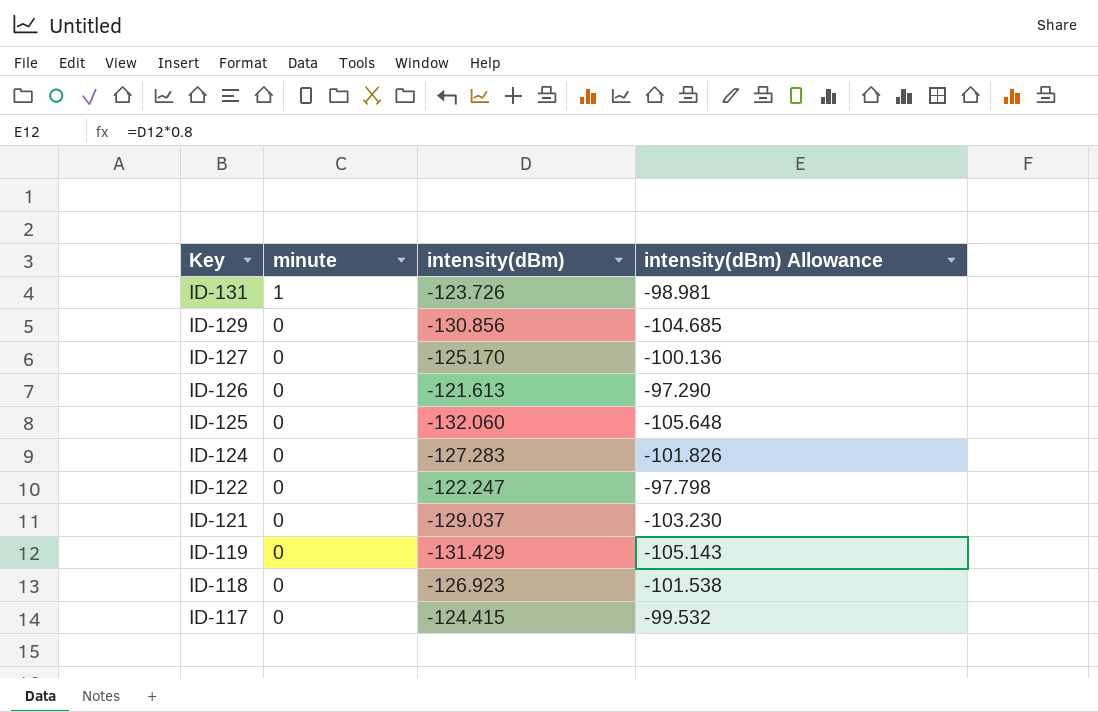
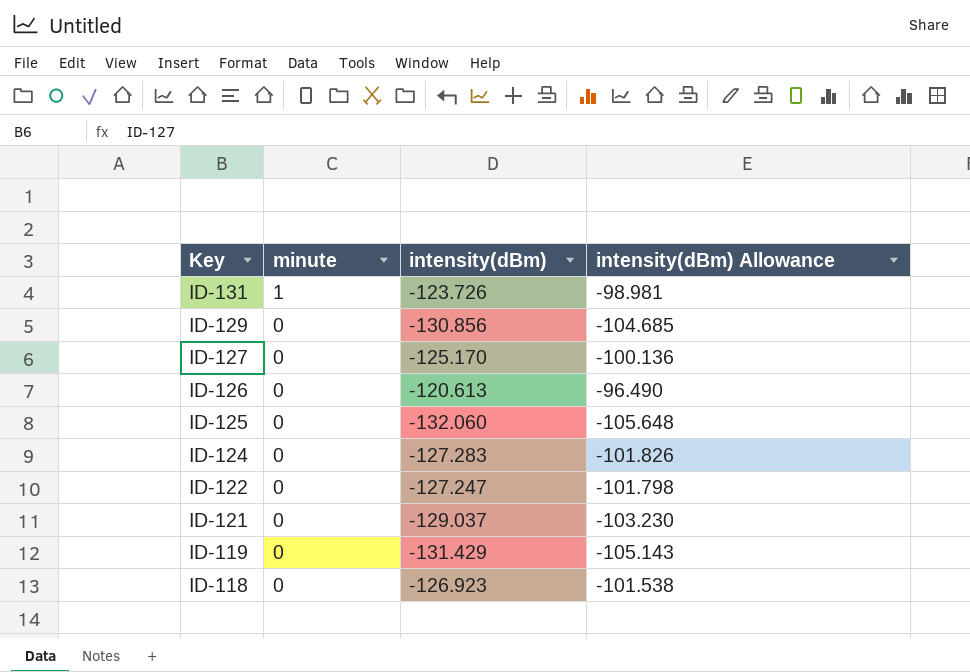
row ID-117: 0 | -124.415 | -99.532 -> none
ID-126 | intensity(dBm): -121.613 -> -120.613
ID-126 | intensity(dBm) Allowance: -97.290 -> -96.490
ID-122 | intensity(dBm): -122.247 -> -127.247
ID-122 | intensity(dBm) Allowance: -97.798 -> -101.798

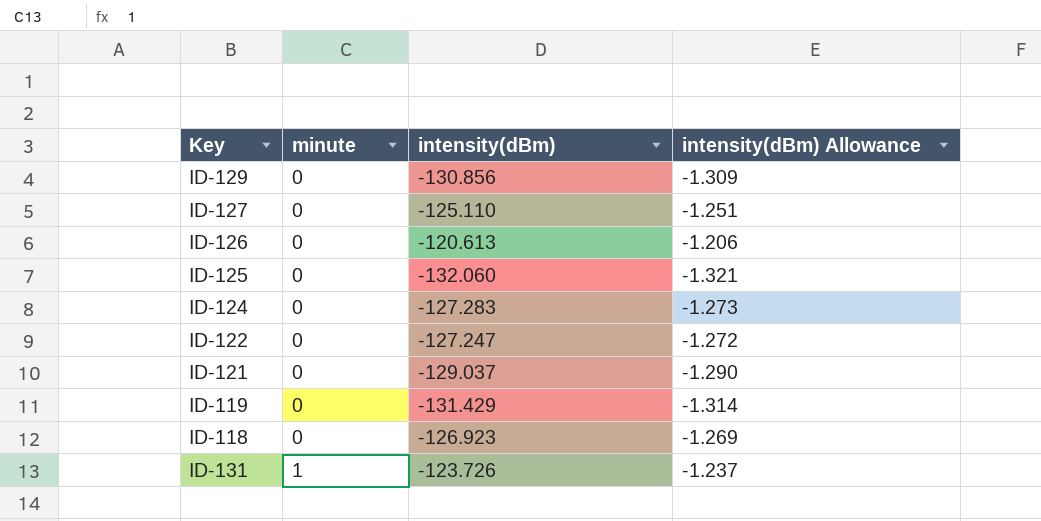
row order: Key descending -> minute ascending
column intensity(dBm) Allowance | formula: [intensity(dBm)] * 0.8 -> [intensity(dBm)] * 0.01
ID-127 | intensity(dBm): -125.170 -> -125.110

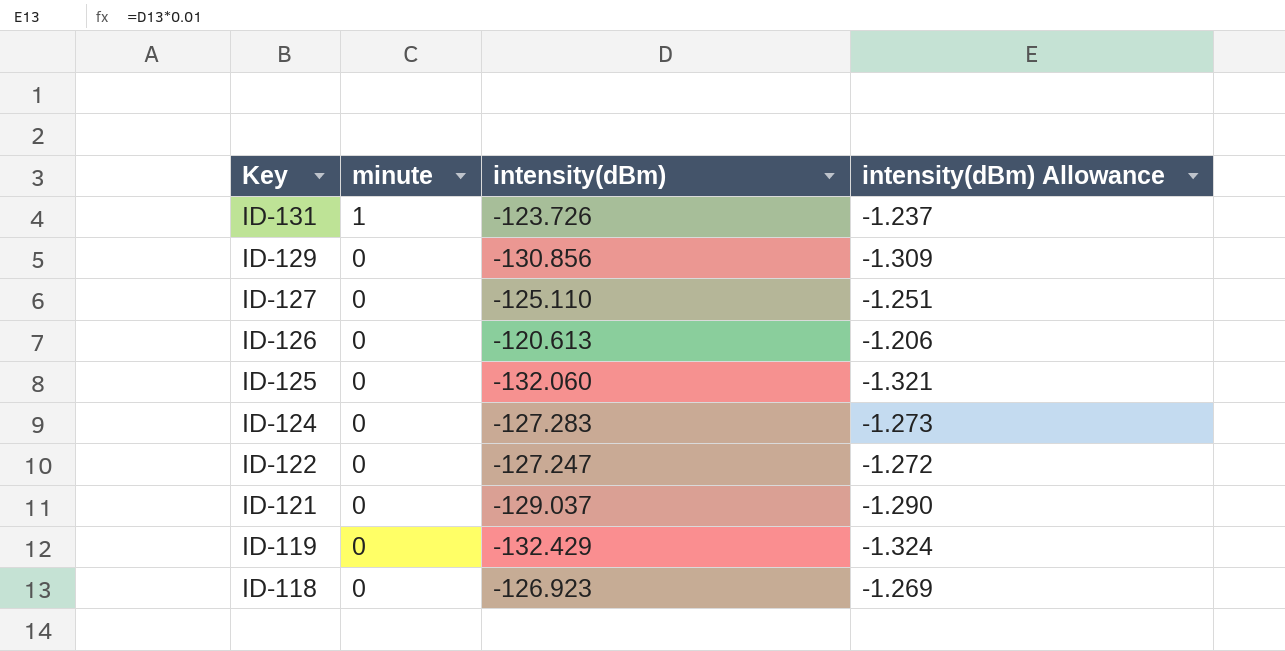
row order: minute ascending -> Key descending
ID-119 | intensity(dBm): -131.429 -> -132.429
ID-119 | intensity(dBm) Allowance: -1.314 -> -1.324

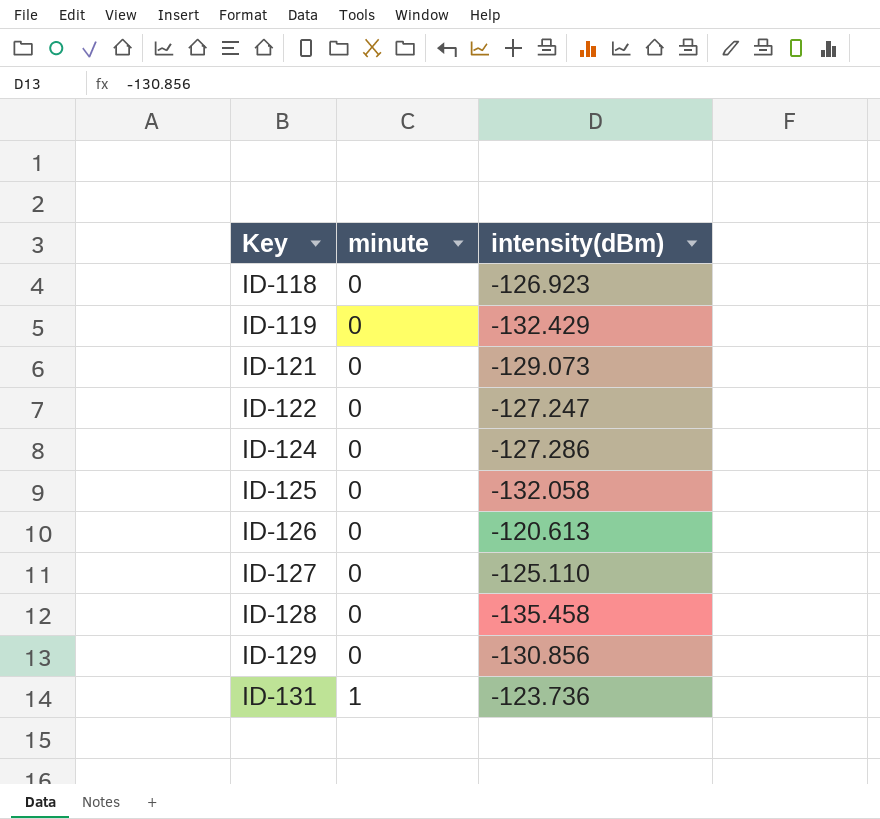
row order: Key descending -> Key ascending
column intensity(dBm) Allowance | formula: [intensity(dBm)] * 0.01 -> none
ID-121 | intensity(dBm): -129.037 -> -129.073
ID-124 | intensity(dBm): -127.283 -> -127.286
ID-125 | intensity(dBm): -132.060 -> -132.058
row ID-128: none -> 0 | -135.458
ID-131 | intensity(dBm): -123.726 -> -123.736

